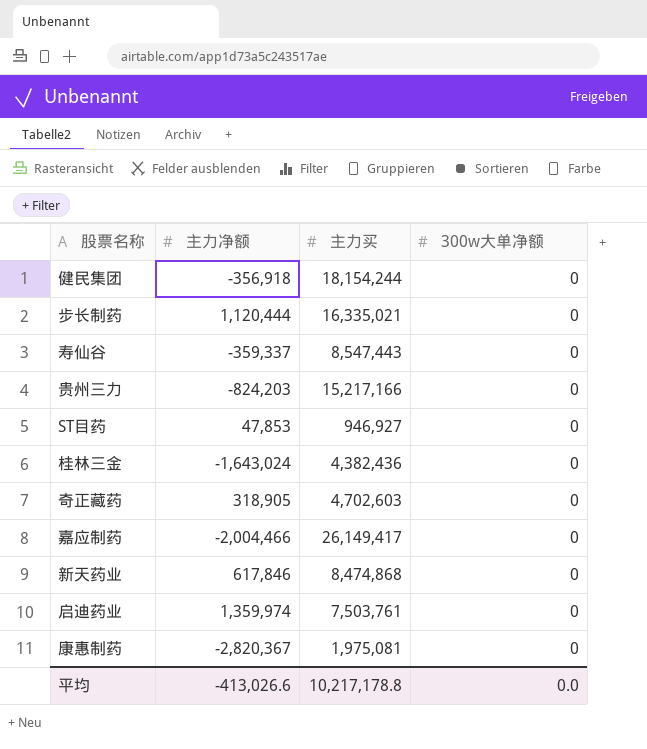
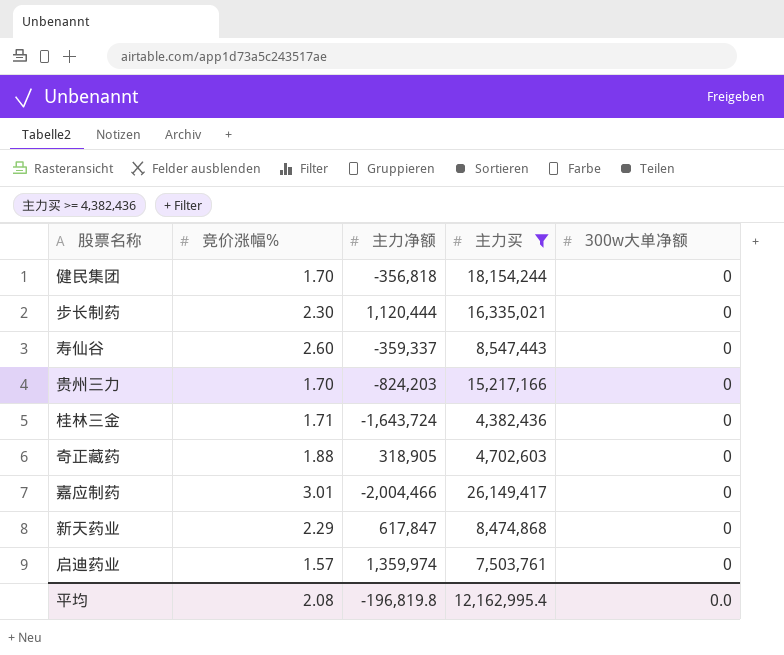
filter: none -> 主力买 >= 4,382,436
column 竞价涨幅% | position: none -> 2
健民集团 | 主力净额: -356,918 -> -356,818
桂林三金 | 主力净额: -1,643,024 -> -1,643,724
新天药业 | 主力净额: 617,846 -> 617,847
平均 | 主力净额: -413,026.6 -> -196,819.8
平均 | 主力买: 10,217,178.8 -> 12,162,995.4

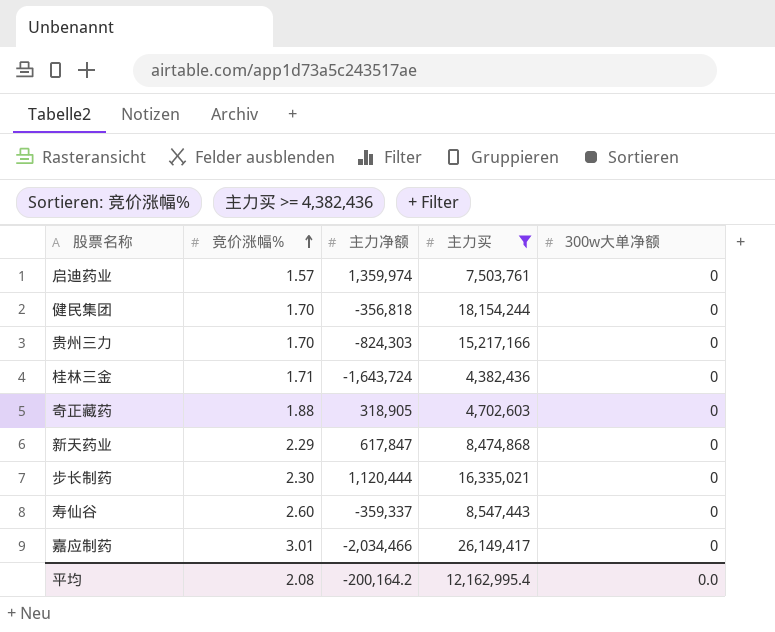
row order: none -> 竞价涨幅% ascending
贵州三力 | 主力净额: -824,203 -> -824,303
嘉应制药 | 主力净额: -2,004,466 -> -2,034,466
平均 | 主力净额: -196,819.8 -> -200,164.2

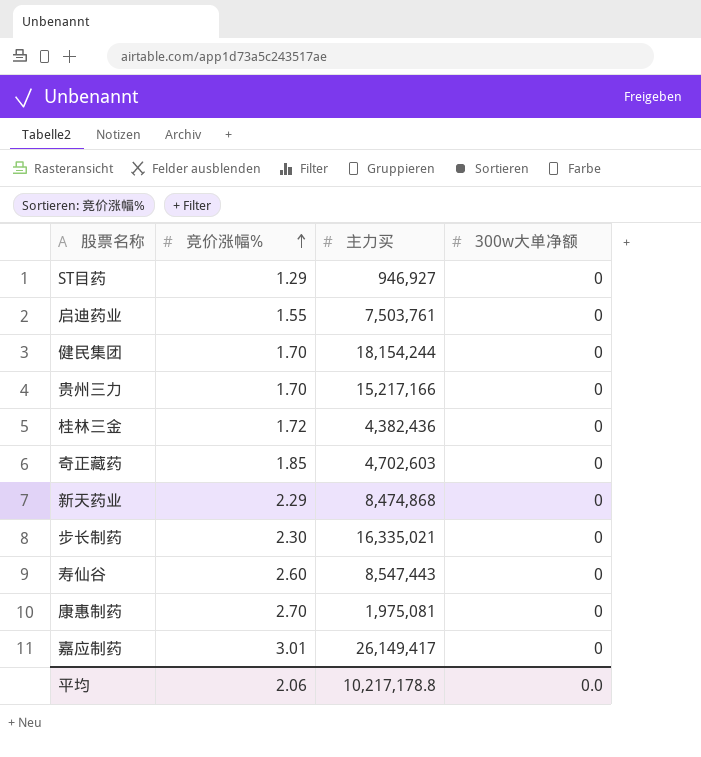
filter: 主力买 >= 4,382,436 -> none
column 主力净额 | position: 3 -> none
启迪药业 | 竞价涨幅%: 1.57 -> 1.55
桂林三金 | 竞价涨幅%: 1.71 -> 1.72
奇正藏药 | 竞价涨幅%: 1.88 -> 1.85
平均 | 竞价涨幅%: 2.08 -> 2.06
平均 | 主力买: 12,162,995.4 -> 10,217,178.8

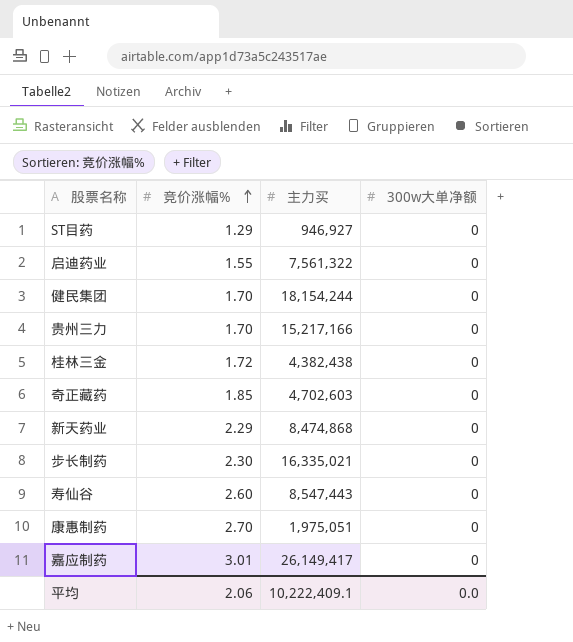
启迪药业 | 主力买: 7,503,761 -> 7,561,322
桂林三金 | 主力买: 4,382,436 -> 4,382,438
康惠制药 | 主力买: 1,975,081 -> 1,975,051
平均 | 主力买: 10,217,178.8 -> 10,222,409.1

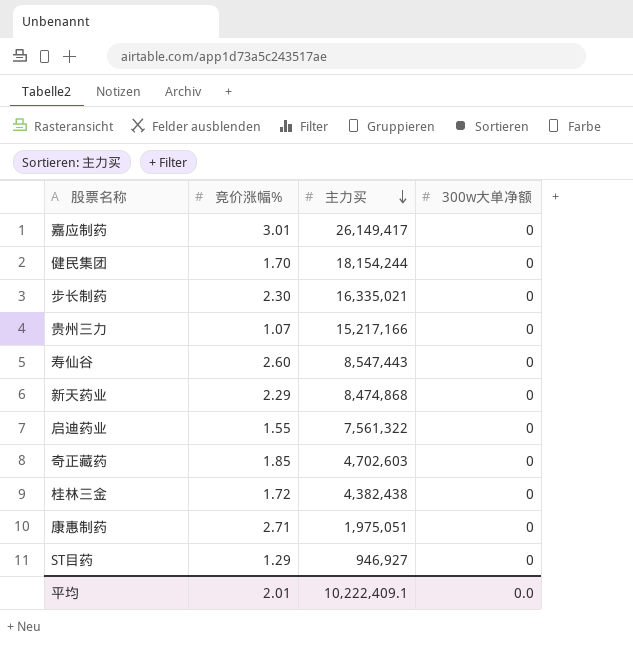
row order: 竞价涨幅% ascending -> 主力买 descending
贵州三力 | 竞价涨幅%: 1.70 -> 1.07
康惠制药 | 竞价涨幅%: 2.70 -> 2.71
平均 | 竞价涨幅%: 2.06 -> 2.01

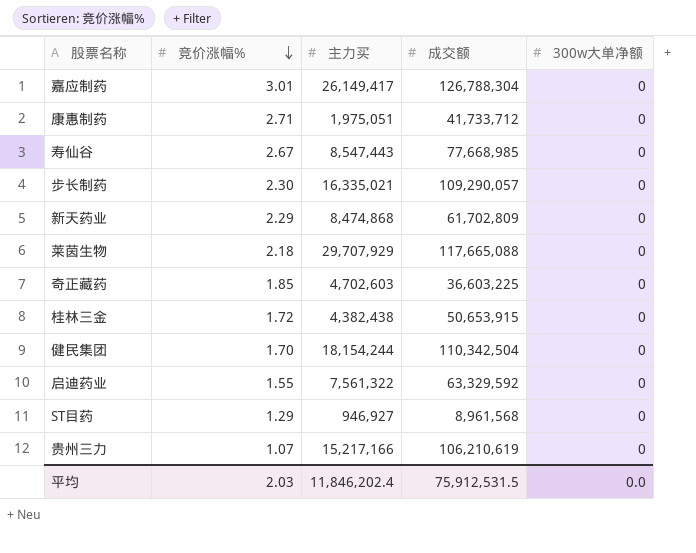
row order: 主力买 descending -> 竞价涨幅% descending
column 成交额 | position: none -> 4
寿仙谷 | 竞价涨幅%: 2.60 -> 2.67
row 莱茵生物: none -> 2.18 | 29,707,929 | 117,665,088 | 0
平均 | 竞价涨幅%: 2.01 -> 2.03
平均 | 主力买: 10,222,409.1 -> 11,846,202.4

